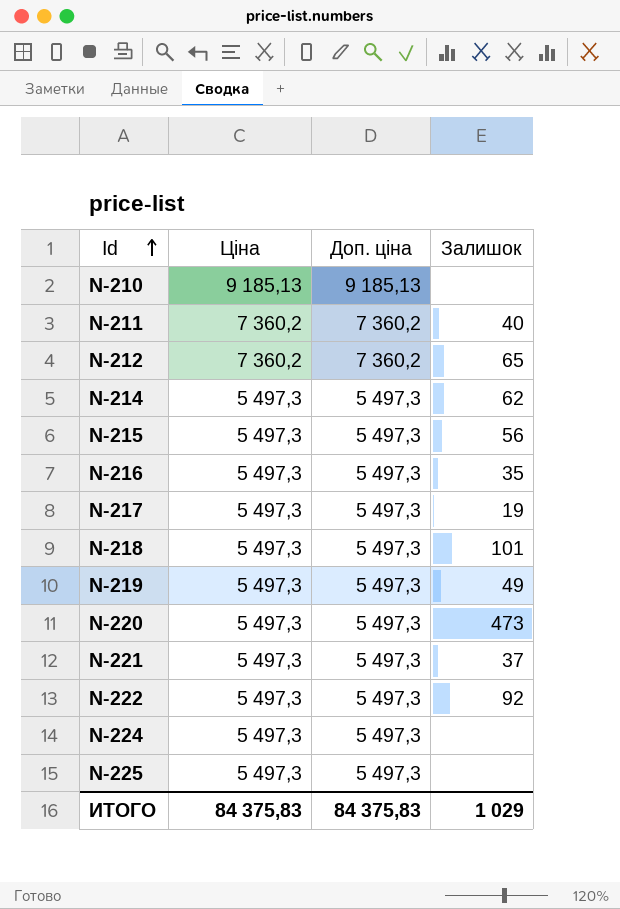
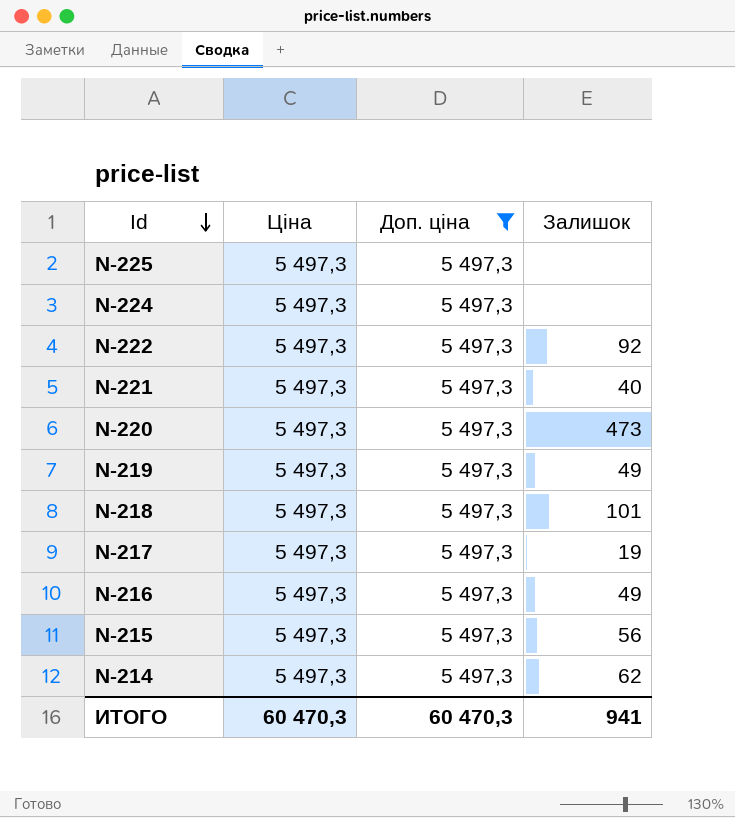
filter: none -> Доп. ціна = 5 497,3
row order: Id ascending -> Id descending
N-221 | Залишок: 37 -> 40
N-216 | Залишок: 35 -> 49
ИТОГО | Ціна: 84 375,83 -> 60 470,3
ИТОГО | Доп. ціна: 84 375,83 -> 60 470,3
ИТОГО | Залишок: 1 029 -> 941

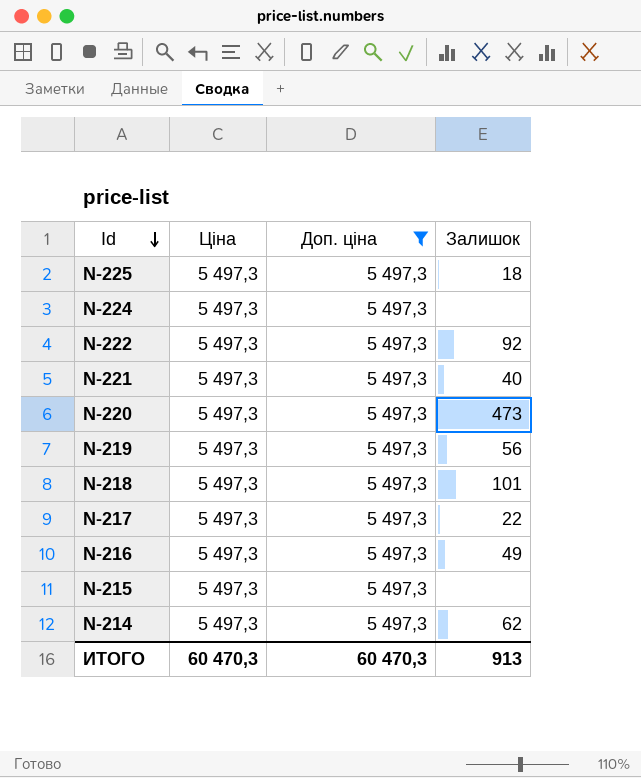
N-225 | Залишок: none -> 18
N-219 | Залишок: 49 -> 56
N-217 | Залишок: 19 -> 22
N-215 | Залишок: 56 -> none
ИТОГО | Залишок: 941 -> 913

